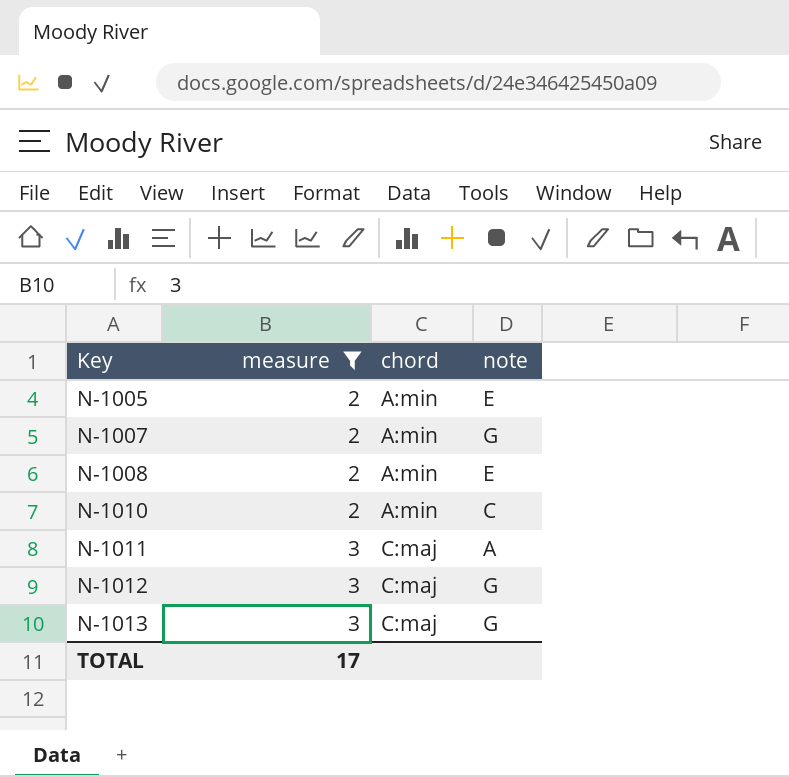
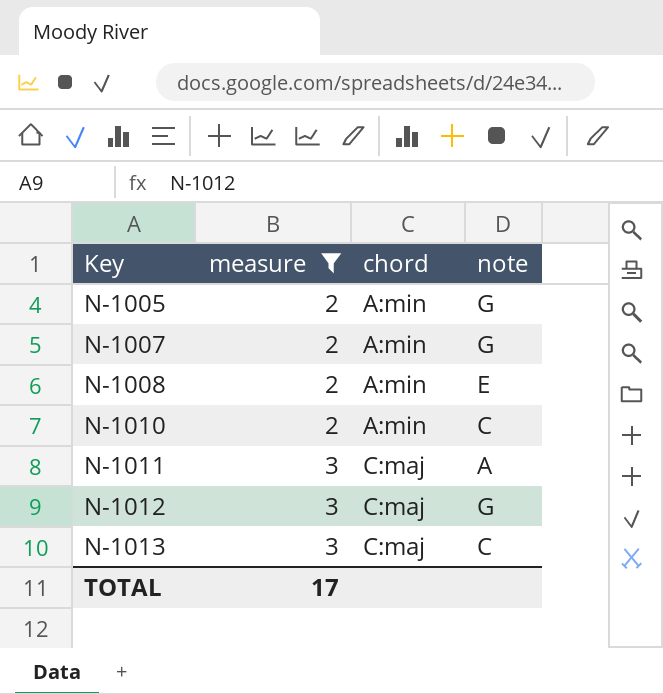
N-1005 | note: E -> G
N-1013 | note: G -> C

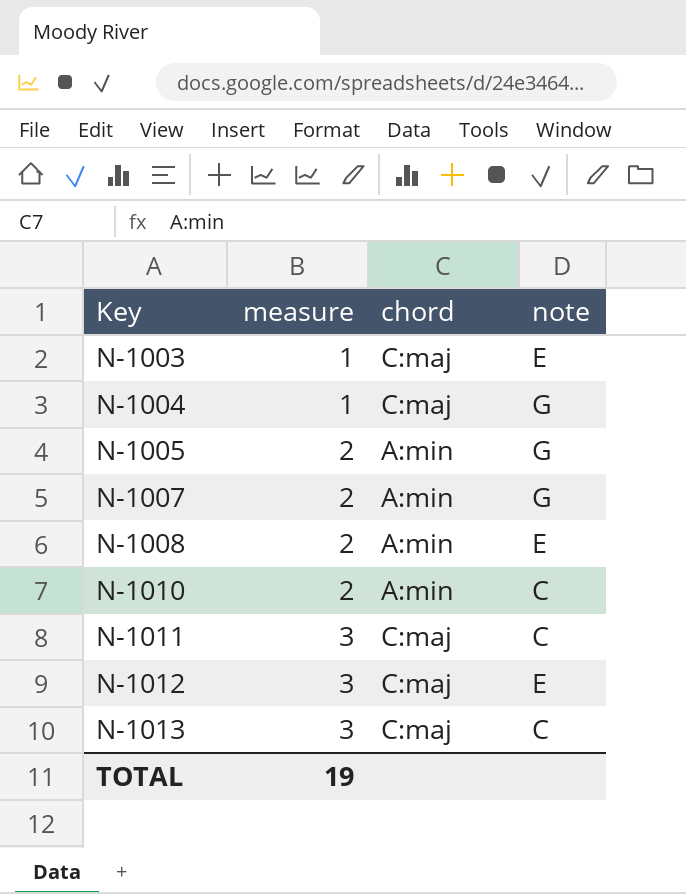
filter: measure != 1 -> none
N-1011 | note: A -> C
N-1012 | note: G -> E
TOTAL | measure: 17 -> 19

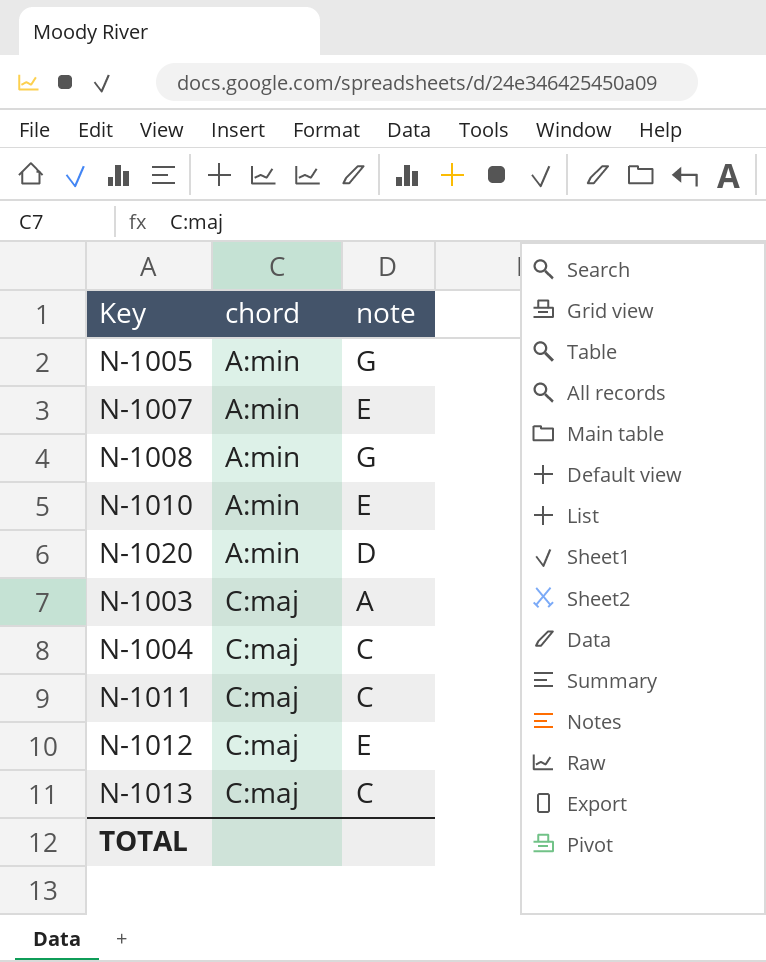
row order: Key ascending -> chord ascending
column measure | position: 2 -> none
N-1007 | note: G -> E
N-1008 | note: E -> G
N-1010 | note: C -> E
row N-1020: none -> A:min | D
N-1003 | note: E -> A
N-1004 | note: G -> C

